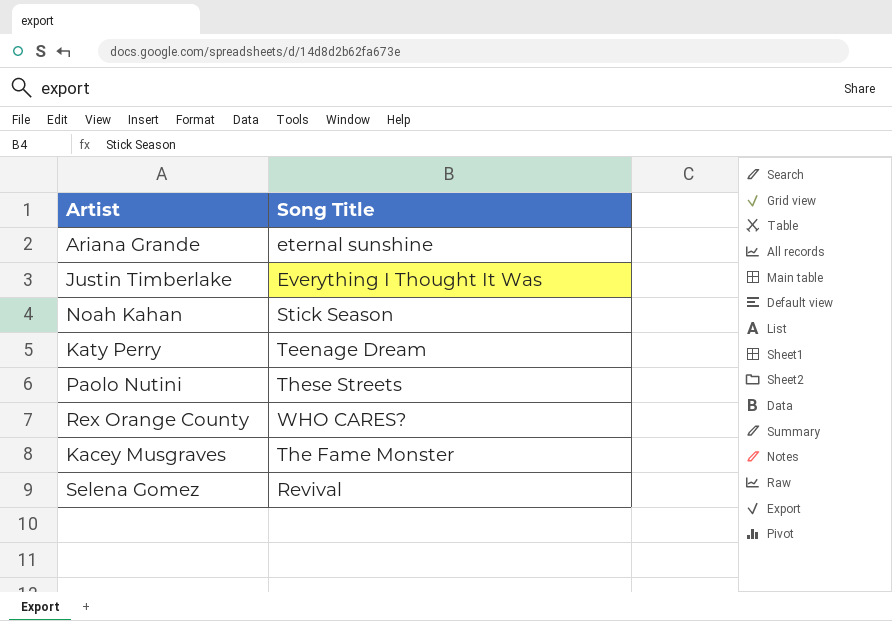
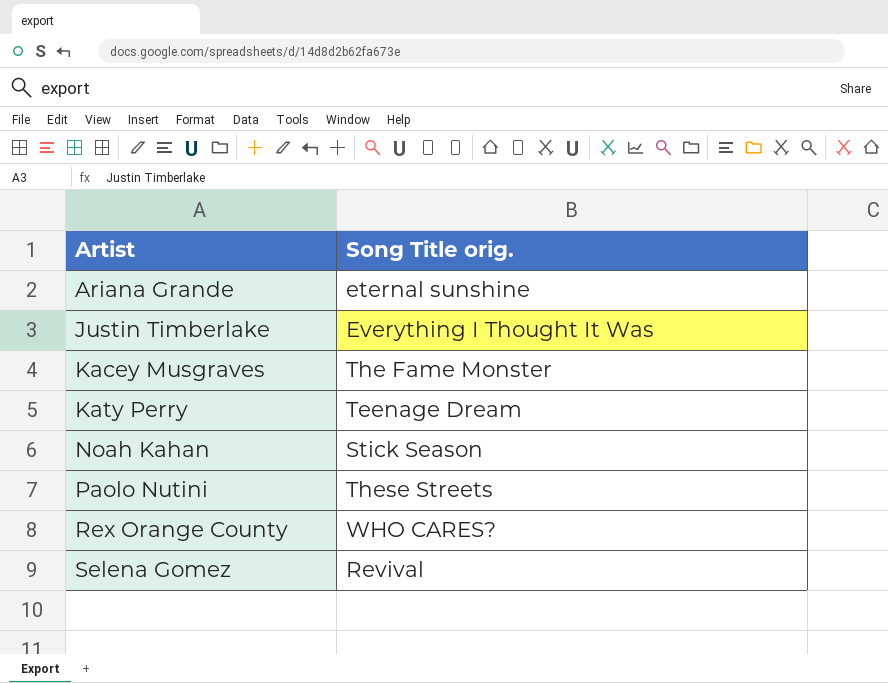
row order: none -> Artist ascending
column name: Song Title -> Song Title orig.

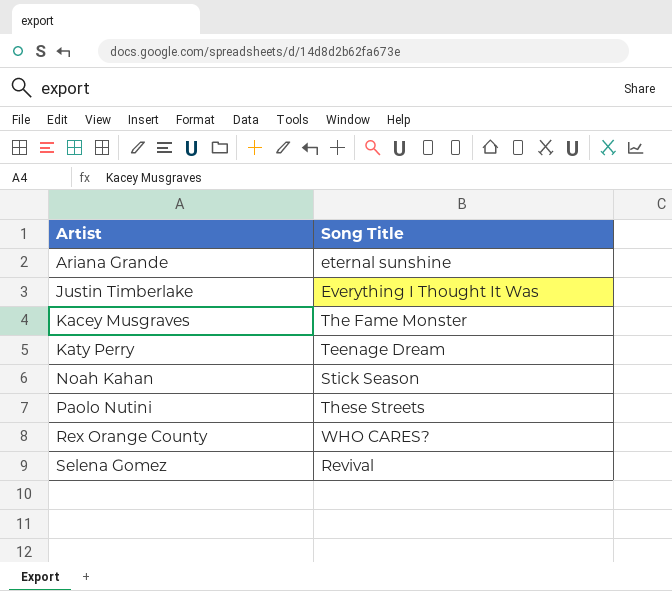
column name: Song Title orig. -> Song Title

